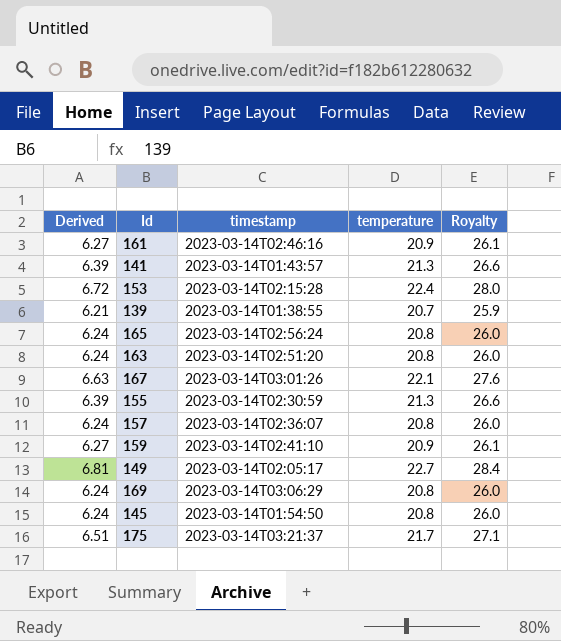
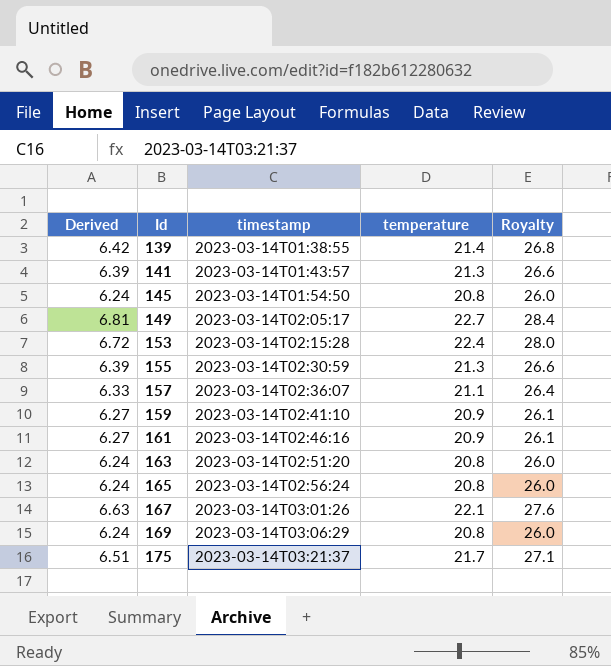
row order: none -> Id ascending
139 | Derived: 6.21 -> 6.42
139 | temperature: 20.7 -> 21.4
139 | Royalty: 25.9 -> 26.8
157 | Derived: 6.24 -> 6.33
157 | temperature: 20.8 -> 21.1
157 | Royalty: 26.0 -> 26.4

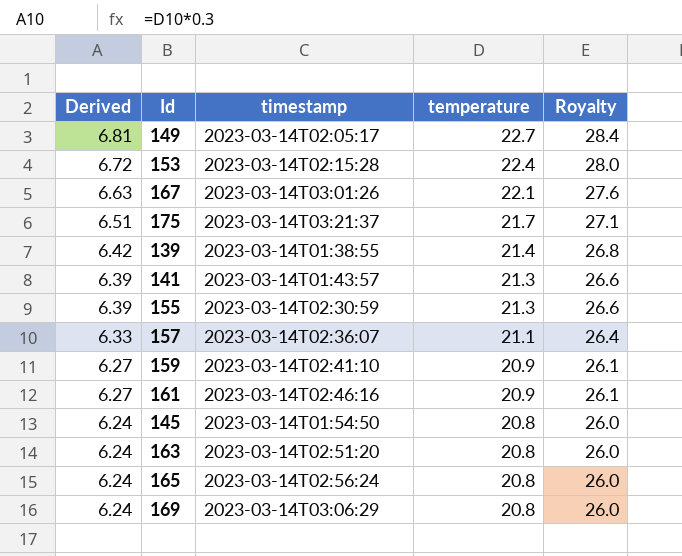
row order: Id ascending -> Derived descending

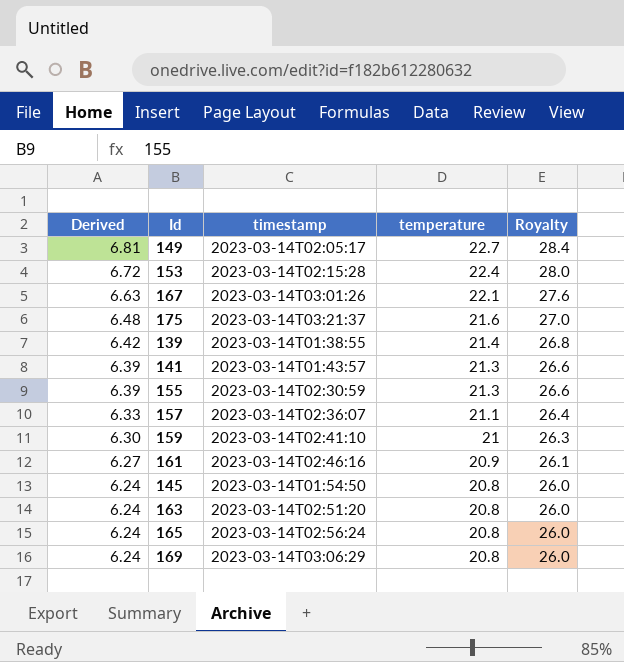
175 | Derived: 6.51 -> 6.48
175 | temperature: 21.7 -> 21.6
175 | Royalty: 27.1 -> 27.0
159 | Derived: 6.27 -> 6.30
159 | temperature: 20.9 -> 21
159 | Royalty: 26.1 -> 26.3

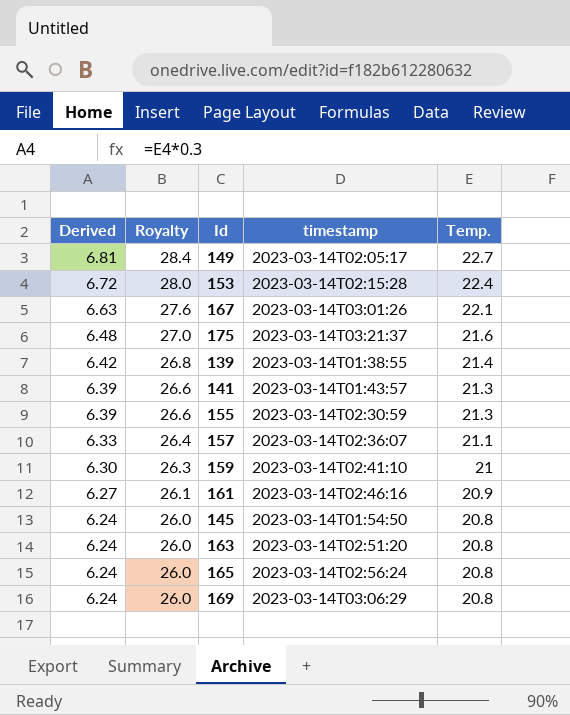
column Royalty | position: 5 -> 2
column name: temperature -> Temp.

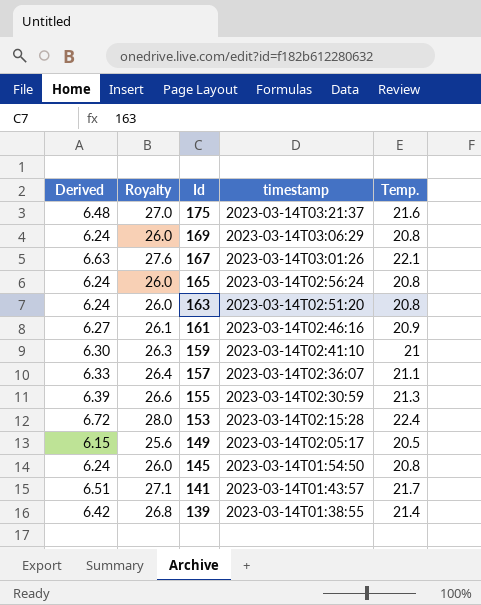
row order: Derived descending -> Id descending
149 | Derived: 6.81 -> 6.15
149 | Royalty: 28.4 -> 25.6
149 | Temp.: 22.7 -> 20.5
141 | Derived: 6.39 -> 6.51
141 | Royalty: 26.6 -> 27.1
141 | Temp.: 21.3 -> 21.7

